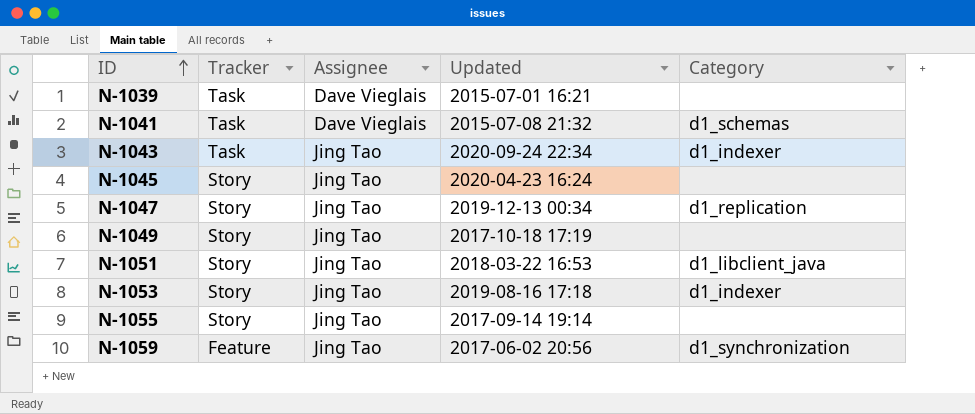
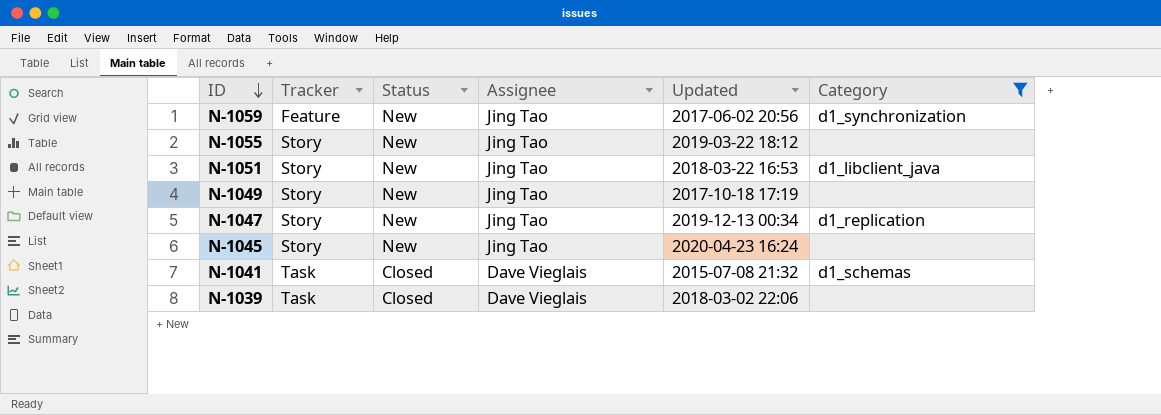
filter: none -> Category != d1_indexer
row order: ID ascending -> ID descending
column Status | position: none -> 3
N-1055 | Updated: 2017-09-14 19:14 -> 2019-03-22 18:12
N-1039 | Updated: 2015-07-01 16:21 -> 2018-03-02 22:06

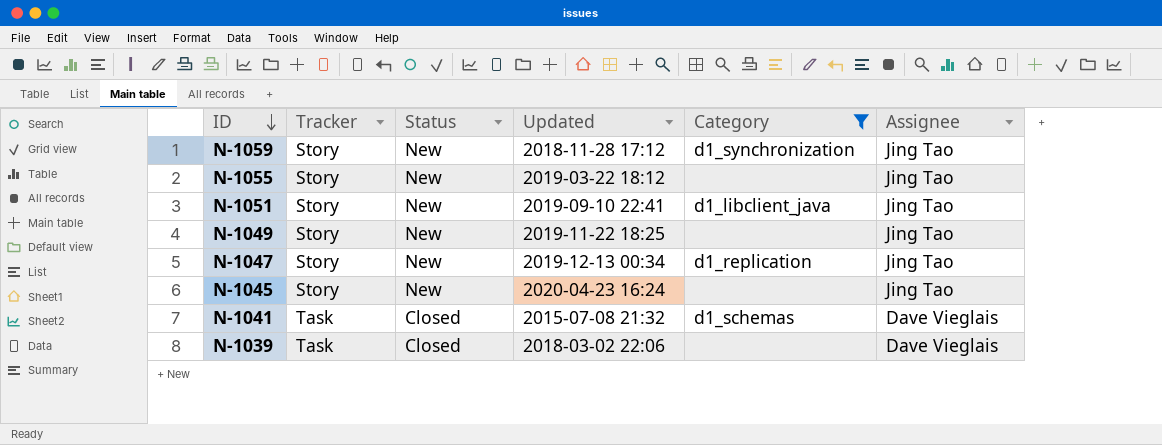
column Assignee | position: 4 -> 6
N-1059 | Tracker: Feature -> Story
N-1059 | Updated: 2017-06-02 20:56 -> 2018-11-28 17:12
N-1051 | Updated: 2018-03-22 16:53 -> 2019-09-10 22:41
N-1049 | Updated: 2017-10-18 17:19 -> 2019-11-22 18:25

